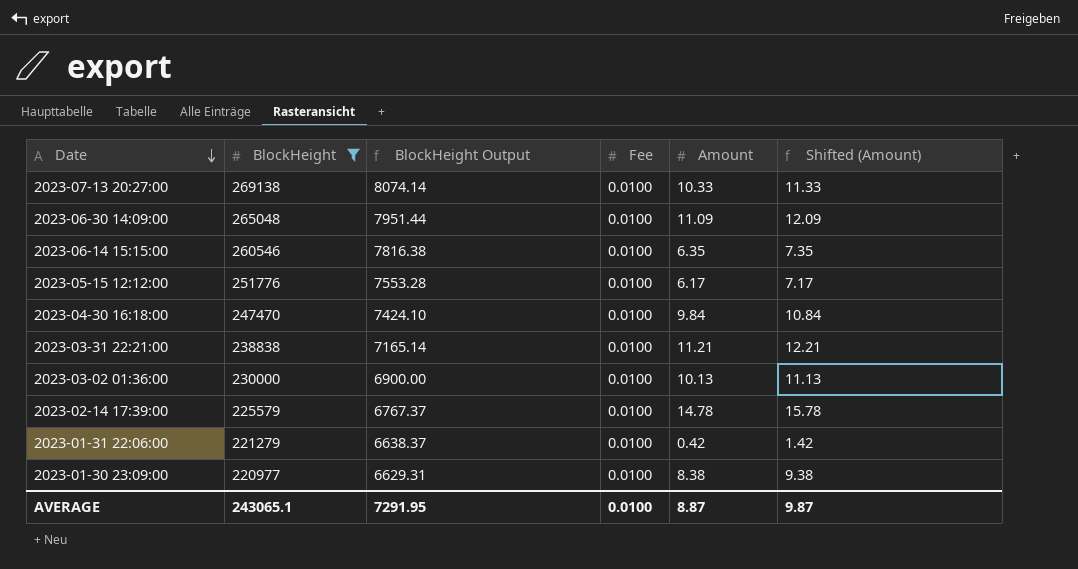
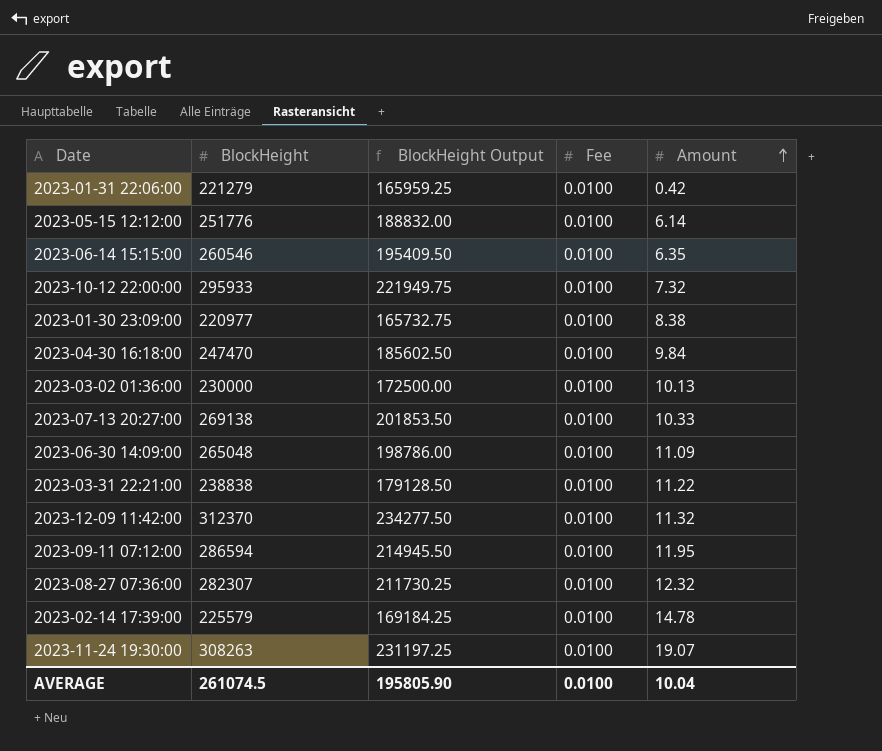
filter: BlockHeight <= 269138 -> none
row order: Date descending -> Amount ascending
column Shifted (Amount) | formula: [Amount] + 1 -> none
column BlockHeight Output | formula: [BlockHeight] * 0.03 -> [BlockHeight] * 0.75
2023-05-15 12:12:00 | Amount: 6.17 -> 6.14
2023-03-31 22:21:00 | Amount: 11.21 -> 11.22
AVERAGE | BlockHeight: 243065.1 -> 261074.5
AVERAGE | BlockHeight Output: 7291.95 -> 195805.90
AVERAGE | Amount: 8.87 -> 10.04

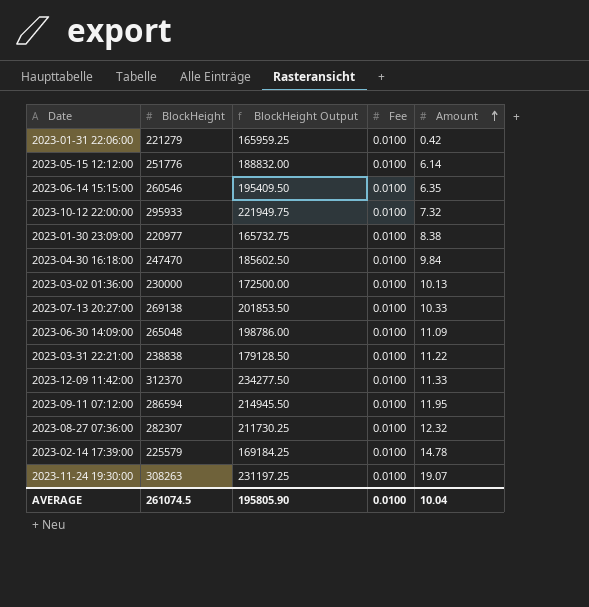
2023-12-09 11:42:00 | Amount: 11.32 -> 11.33

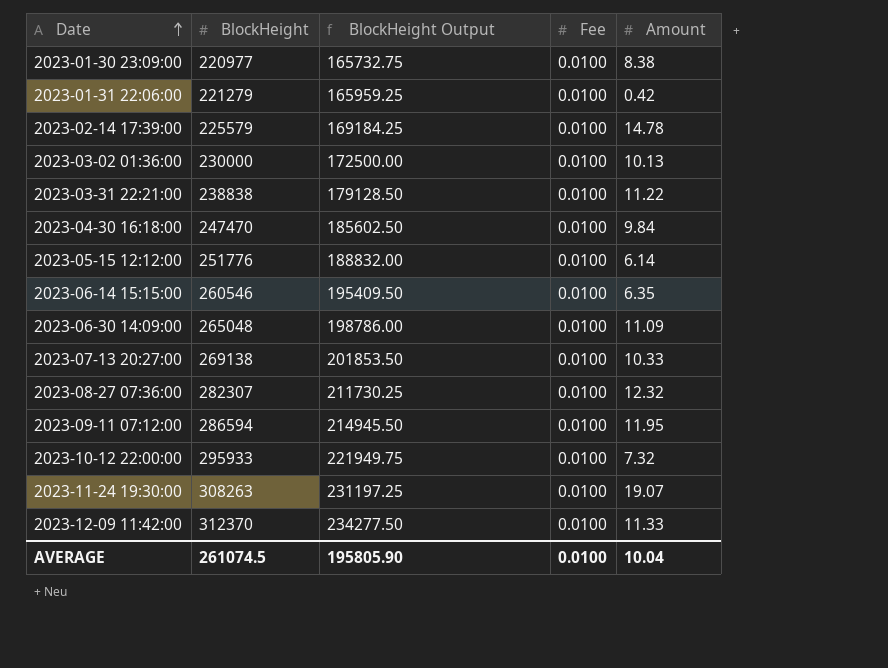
row order: Amount ascending -> Date ascending

